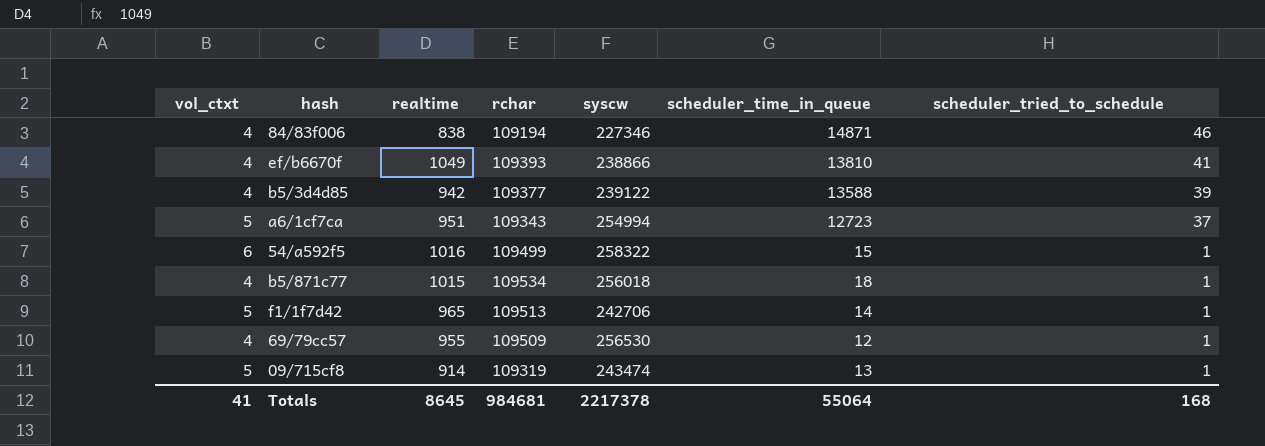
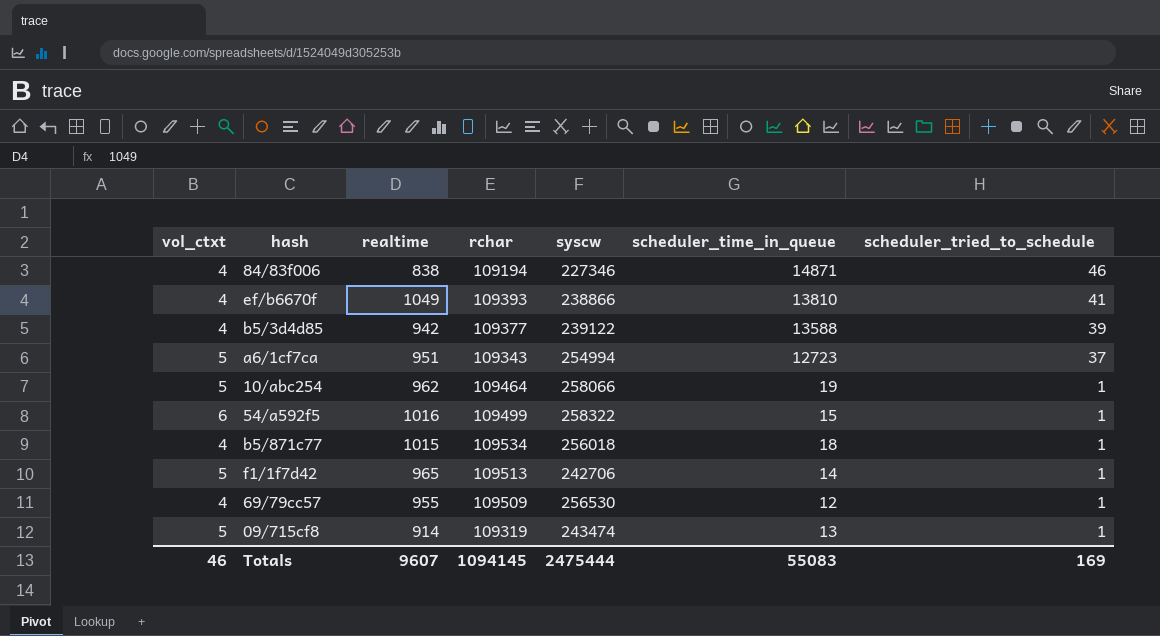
row 10/abc254: none -> 5 | 962 | 109464 | 258066 | 19 | 1
Totals | vol_ctxt: 41 -> 46
Totals | realtime: 8645 -> 9607
Totals | rchar: 984681 -> 1094145
Totals | syscw: 2217378 -> 2475444
Totals | scheduler_time_in_queue: 55064 -> 55083
Totals | scheduler_tried_to_schedule: 168 -> 169

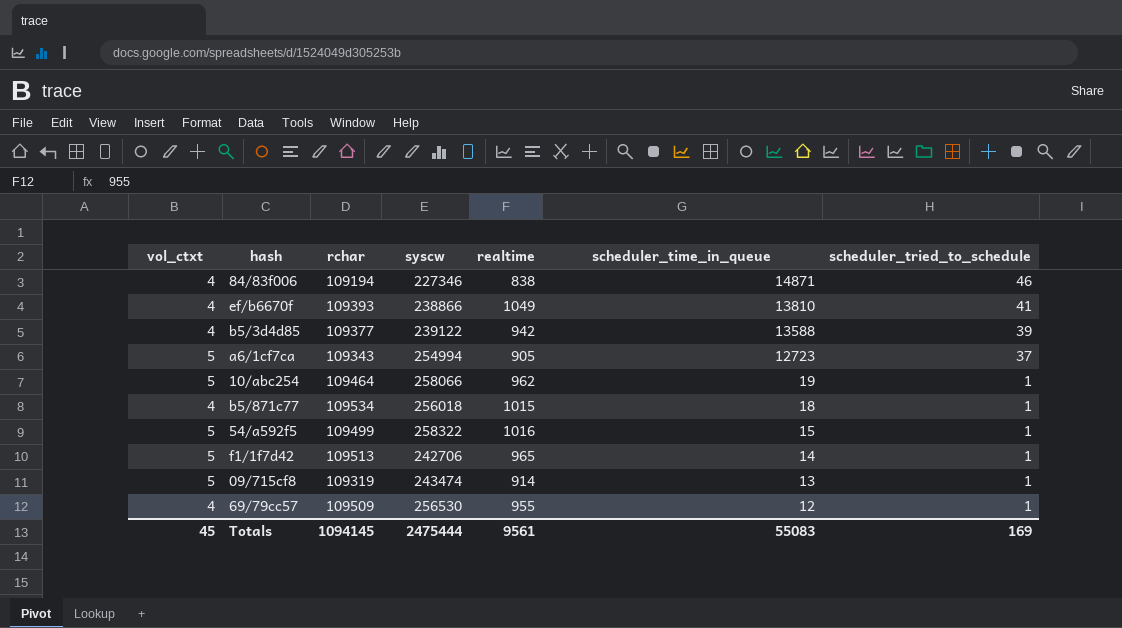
row order: scheduler_tried_to_schedule descending -> scheduler_time_in_queue descending
column realtime | position: 3 -> 5
a6/1cf7ca | realtime: 951 -> 905
54/a592f5 | vol_ctxt: 6 -> 5
Totals | vol_ctxt: 46 -> 45
Totals | realtime: 9607 -> 9561

